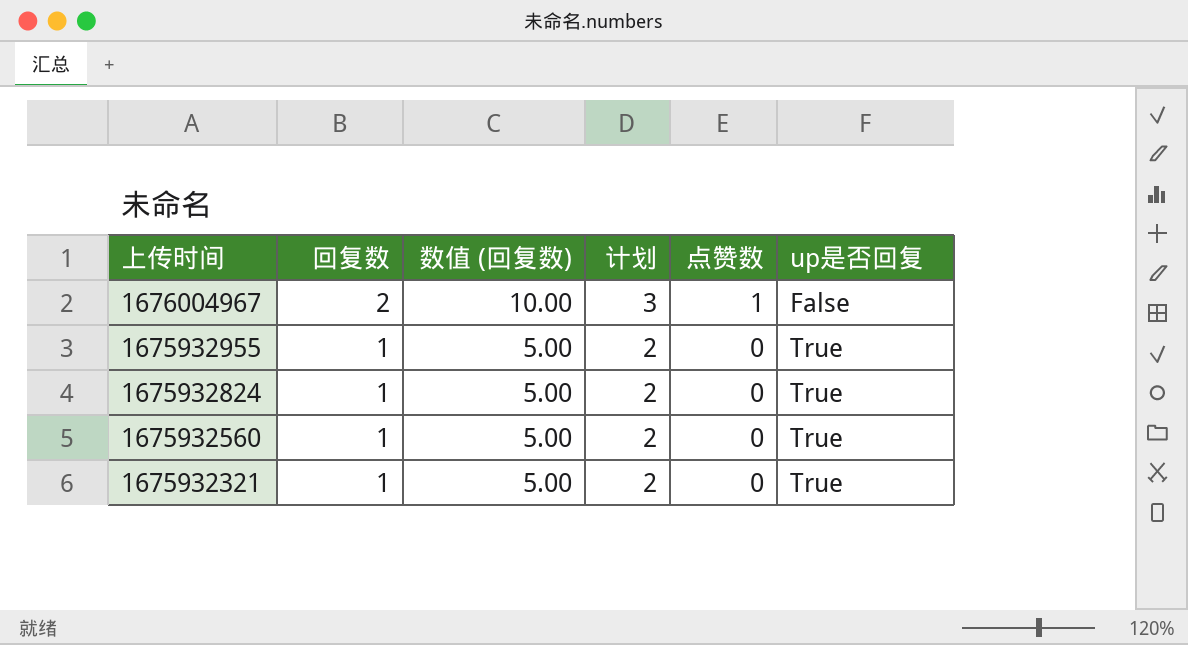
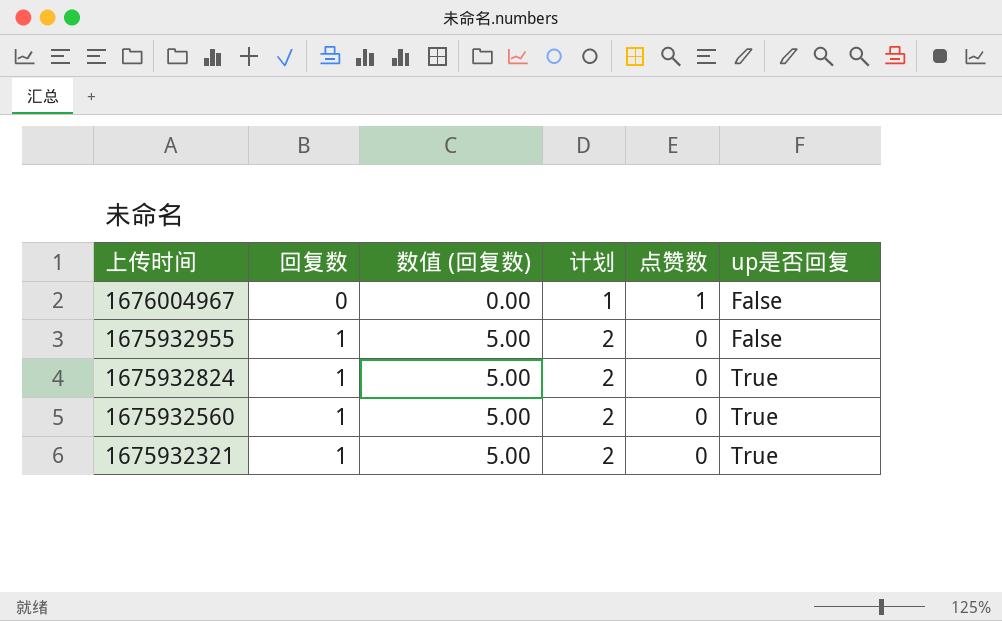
1676004967 | 回复数: 2 -> 0
1676004967 | 数值 (回复数): 10.00 -> 0.00
1676004967 | 计划: 3 -> 1
1675932955 | up是否回复: True -> False

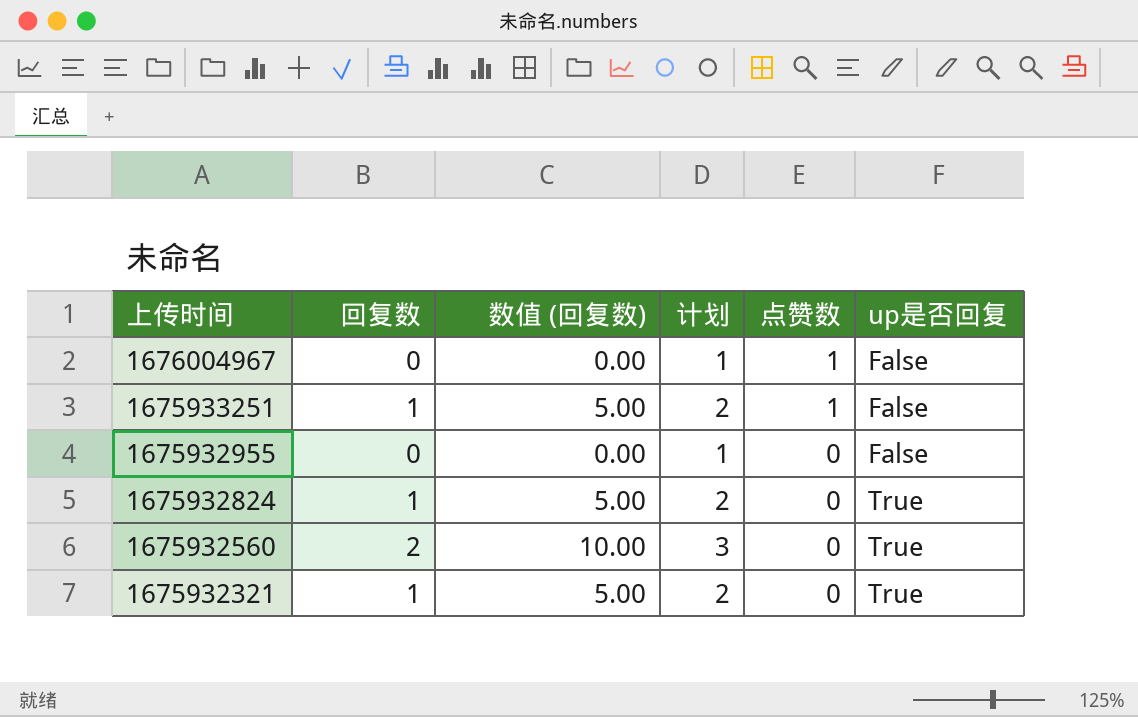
row 1675933251: none -> 1 | 5.00 | 2 | 1 | False
1675932955 | 回复数: 1 -> 0
1675932955 | 数值 (回复数): 5.00 -> 0.00
1675932955 | 计划: 2 -> 1
1675932560 | 回复数: 1 -> 2
1675932560 | 数值 (回复数): 5.00 -> 10.00
1675932560 | 计划: 2 -> 3

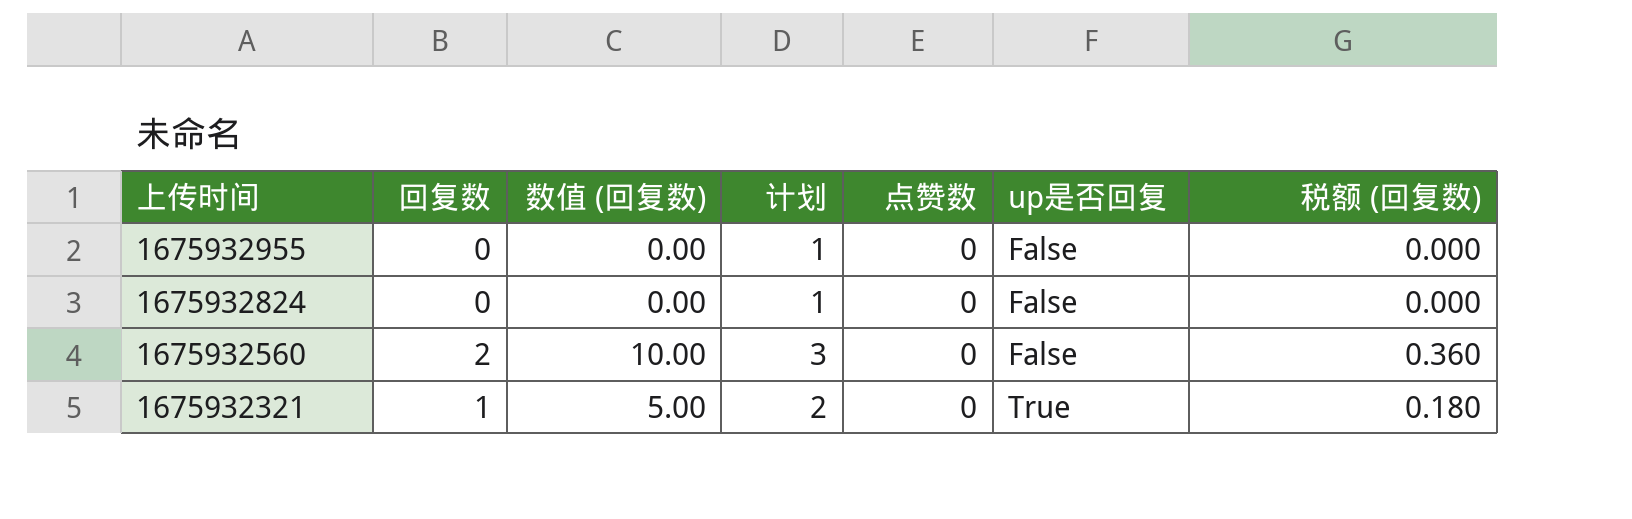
column 税额 (回复数) | formula: none -> [回复数] * 0.18
row 1676004967: 0 | 0.00 | 1 | 1 | False -> none
row 1675933251: 1 | 5.00 | 2 | 1 | False -> none
1675932824 | 回复数: 1 -> 0
1675932824 | 数值 (回复数): 5.00 -> 0.00
1675932824 | 计划: 2 -> 1
1675932824 | up是否回复: True -> False
1675932560 | up是否回复: True -> False

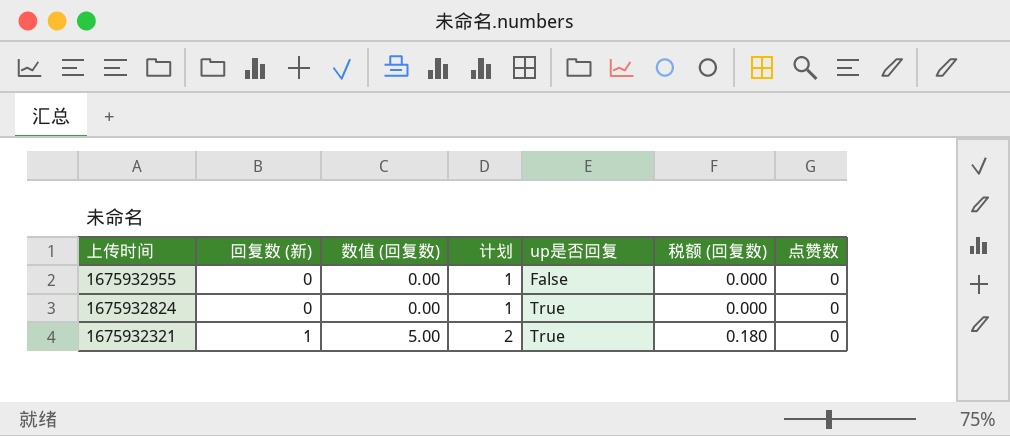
column name: 回复数 -> 回复数 (新)
column 点赞数 | position: 5 -> 7
row 1675932560: 2 | 10.00 | 3 | 0 | False | 0.360 -> none
1675932824 | up是否回复: False -> True

